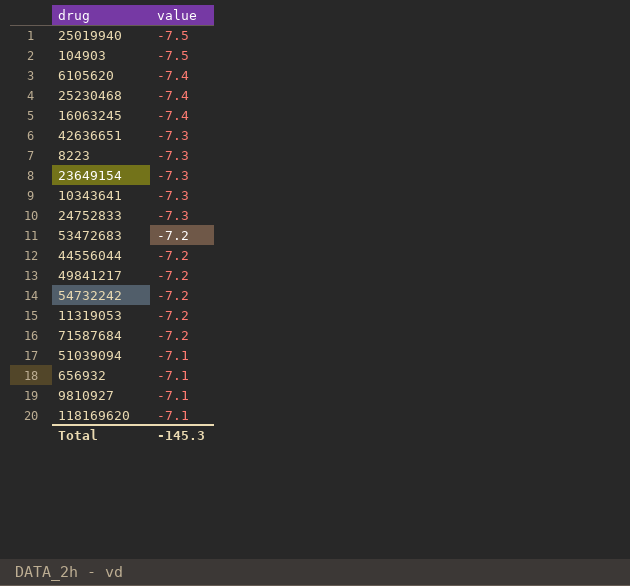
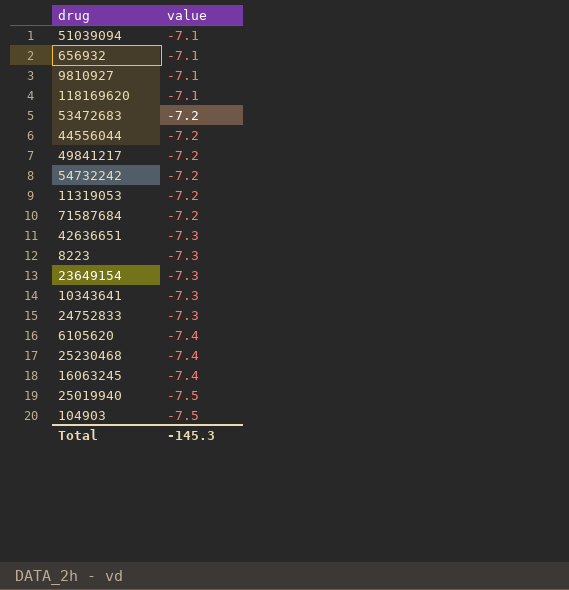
row order: value ascending -> value descending

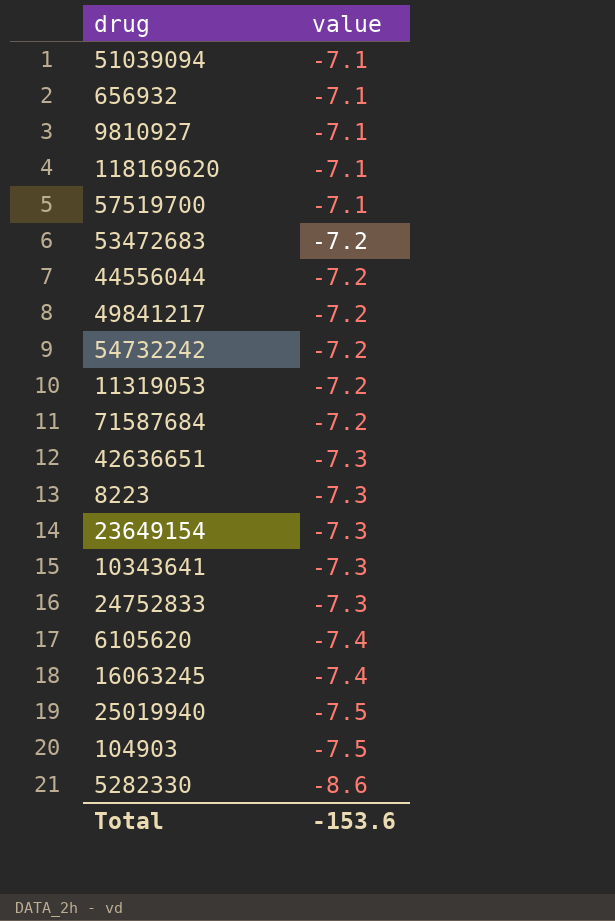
row 25230468: -7.4 -> none
row 57519700: none -> -7.1
row 5282330: none -> -8.6
Total | value: -145.3 -> -153.6

